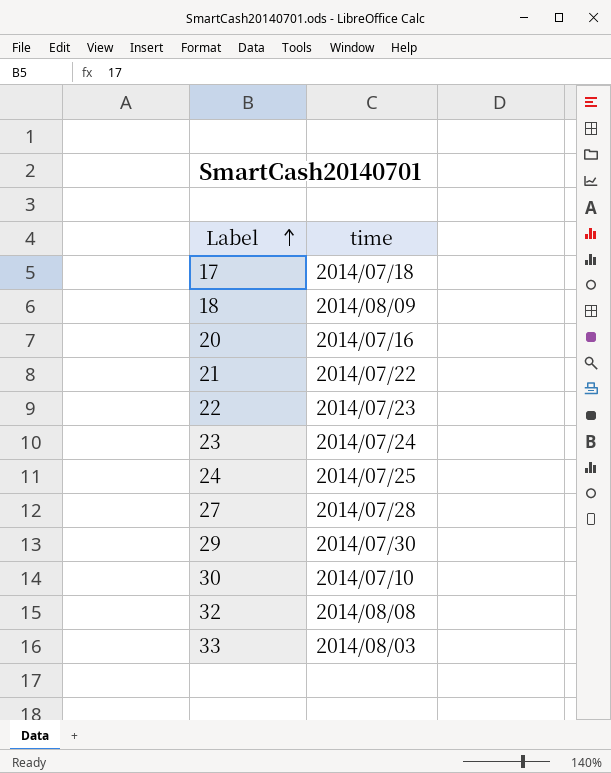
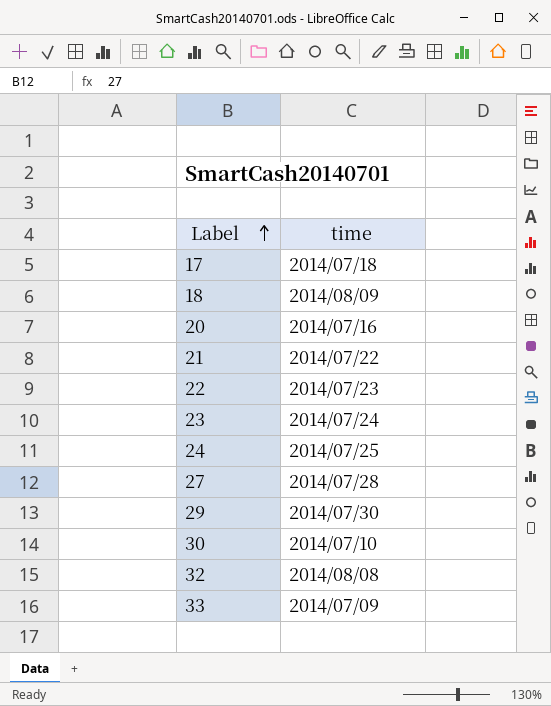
33 | time: 2014/08/03 -> 2014/07/09

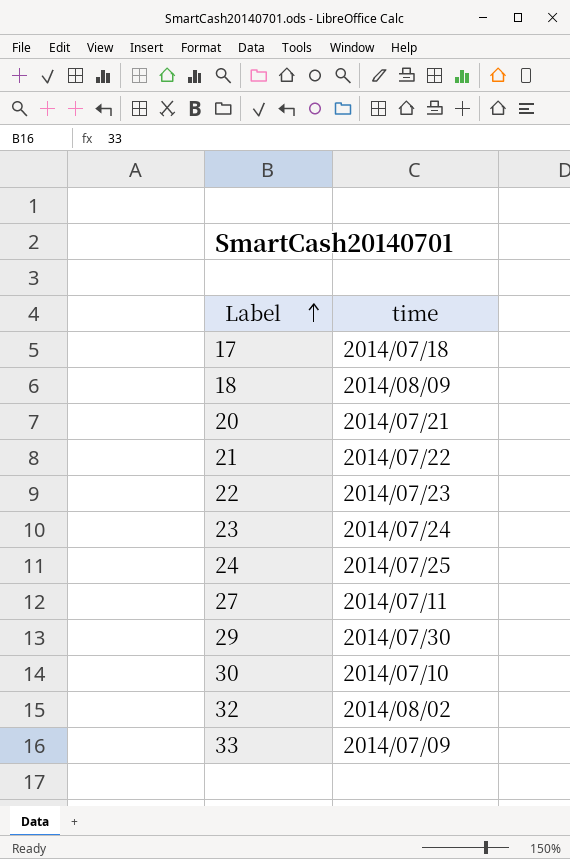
20 | time: 2014/07/16 -> 2014/07/21
27 | time: 2014/07/28 -> 2014/07/11
32 | time: 2014/08/08 -> 2014/08/02

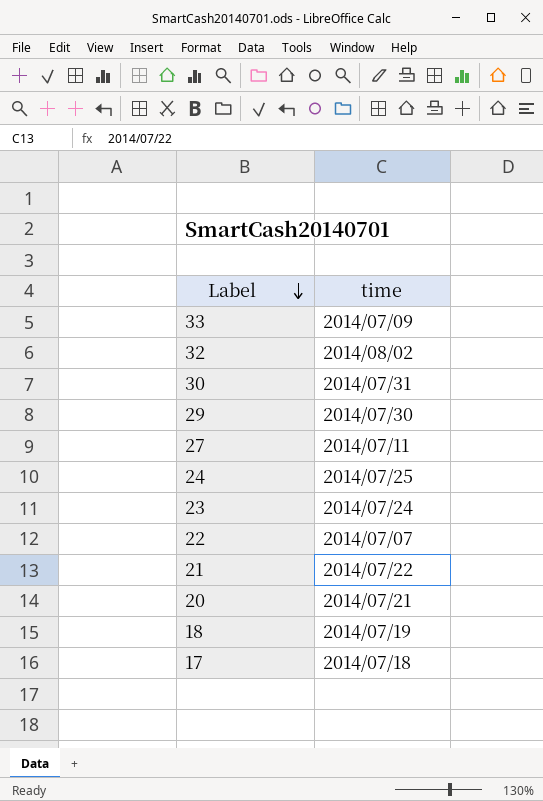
row order: Label ascending -> Label descending
30 | time: 2014/07/10 -> 2014/07/31
22 | time: 2014/07/23 -> 2014/07/07
18 | time: 2014/08/09 -> 2014/07/19

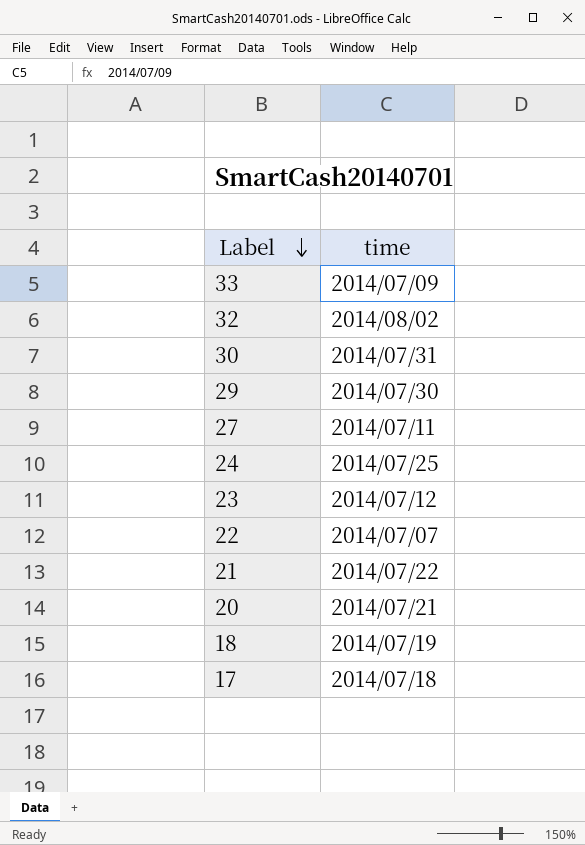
23 | time: 2014/07/24 -> 2014/07/12

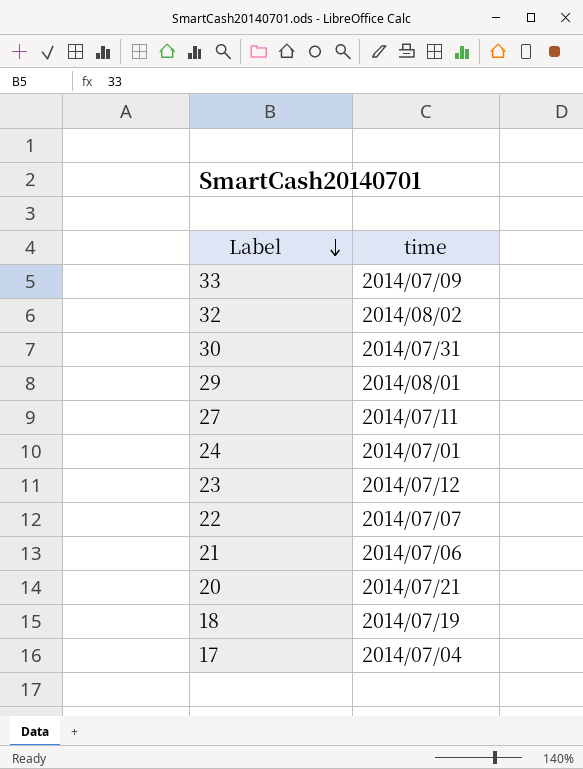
29 | time: 2014/07/30 -> 2014/08/01
24 | time: 2014/07/25 -> 2014/07/01
21 | time: 2014/07/22 -> 2014/07/06
17 | time: 2014/07/18 -> 2014/07/04

